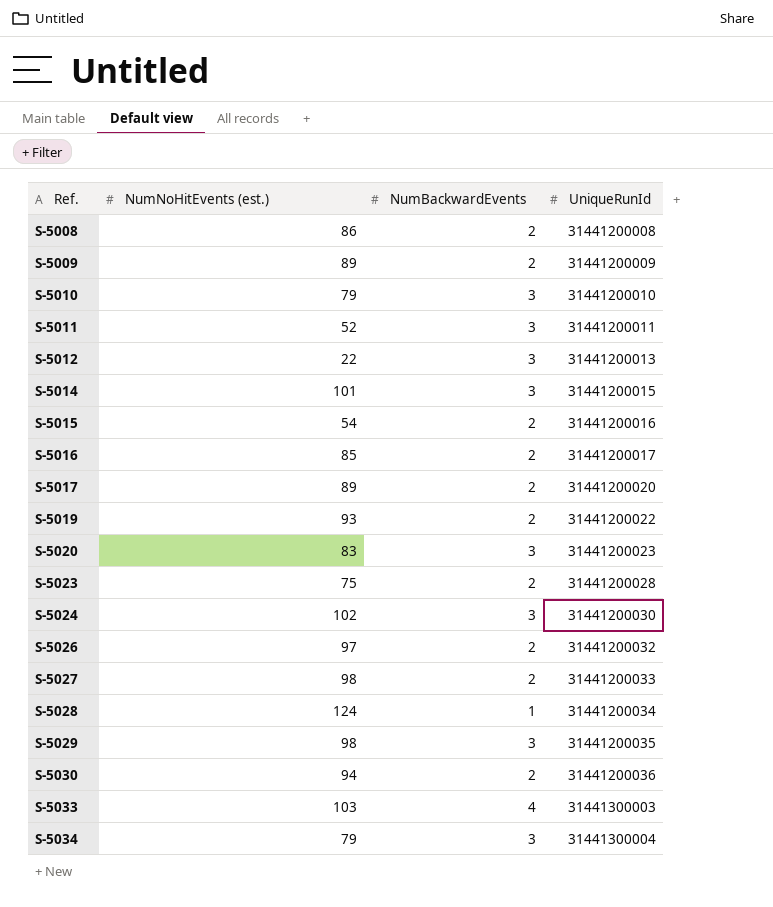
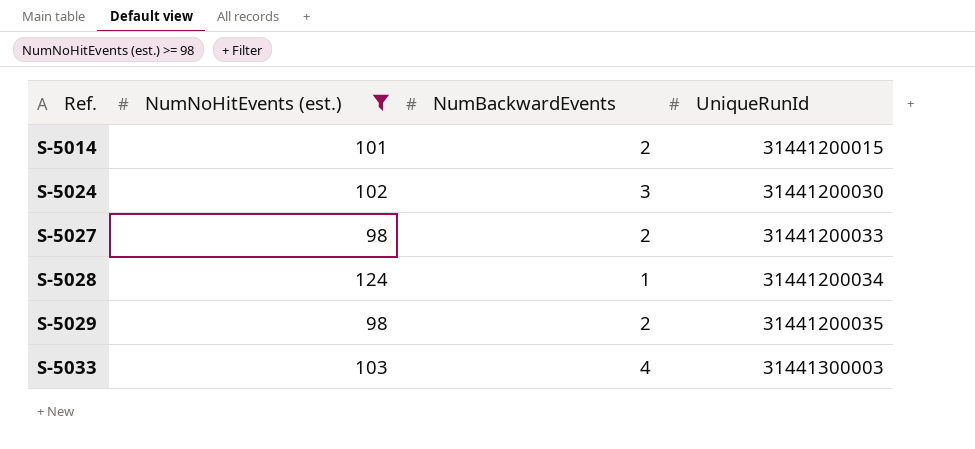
filter: none -> NumNoHitEvents (est.) >= 98
S-5014 | NumBackwardEvents: 3 -> 2
S-5029 | NumBackwardEvents: 3 -> 2

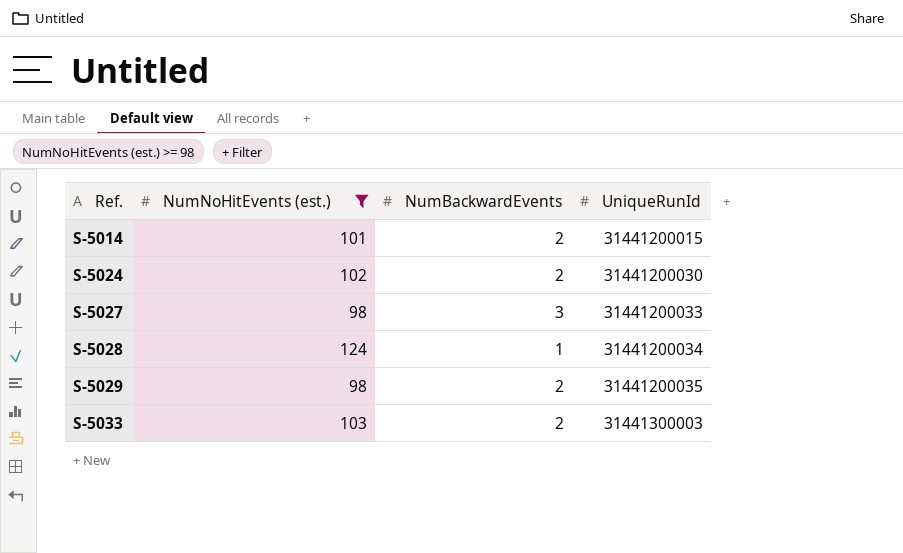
S-5024 | NumBackwardEvents: 3 -> 2
S-5027 | NumBackwardEvents: 2 -> 3
S-5033 | NumBackwardEvents: 4 -> 2

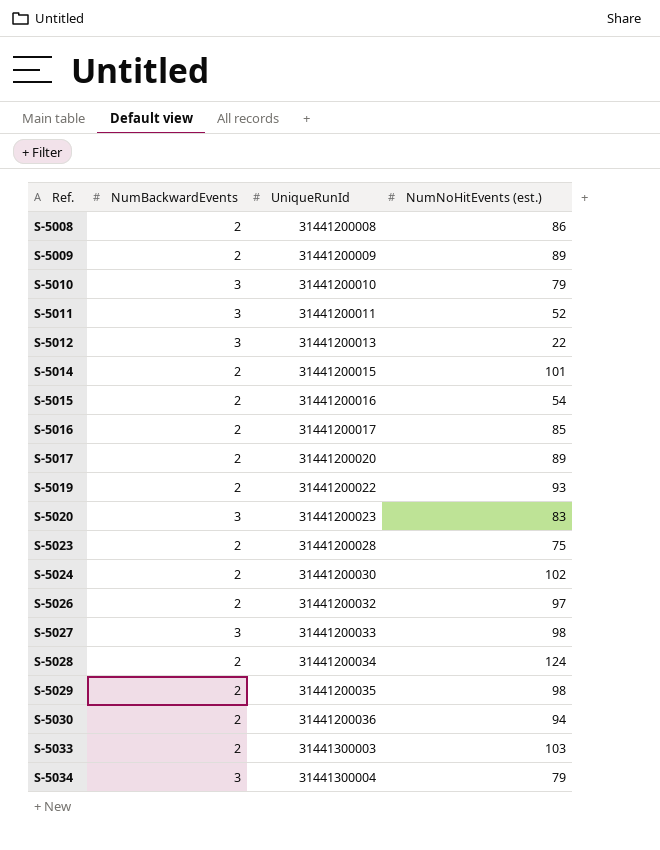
filter: NumNoHitEvents (est.) >= 98 -> none
column NumNoHitEvents (est.) | position: 2 -> 4
S-5028 | NumBackwardEvents: 1 -> 2

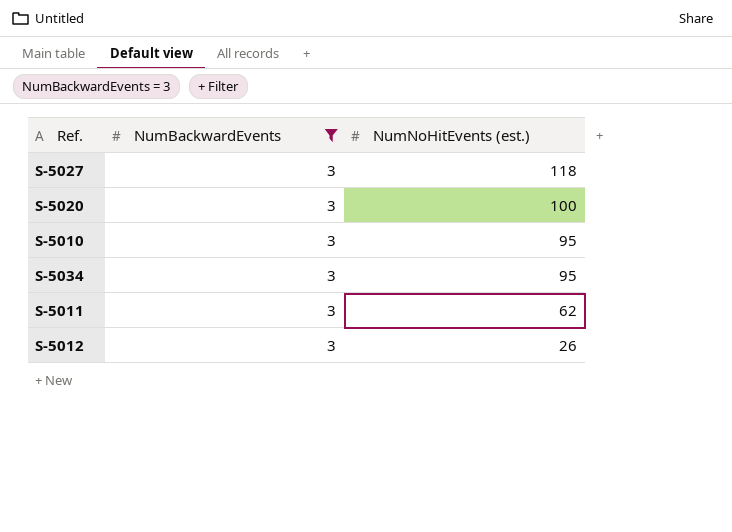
filter: none -> NumBackwardEvents = 3
row order: Ref. ascending -> NumNoHitEvents (est.) descending
column UniqueRunId | position: 3 -> none
S-5027 | NumNoHitEvents (est.): 98 -> 118
S-5020 | NumNoHitEvents (est.): 83 -> 100
S-5010 | NumNoHitEvents (est.): 79 -> 95
S-5034 | NumNoHitEvents (est.): 79 -> 95
S-5011 | NumNoHitEvents (est.): 52 -> 62
S-5012 | NumNoHitEvents (est.): 22 -> 26

